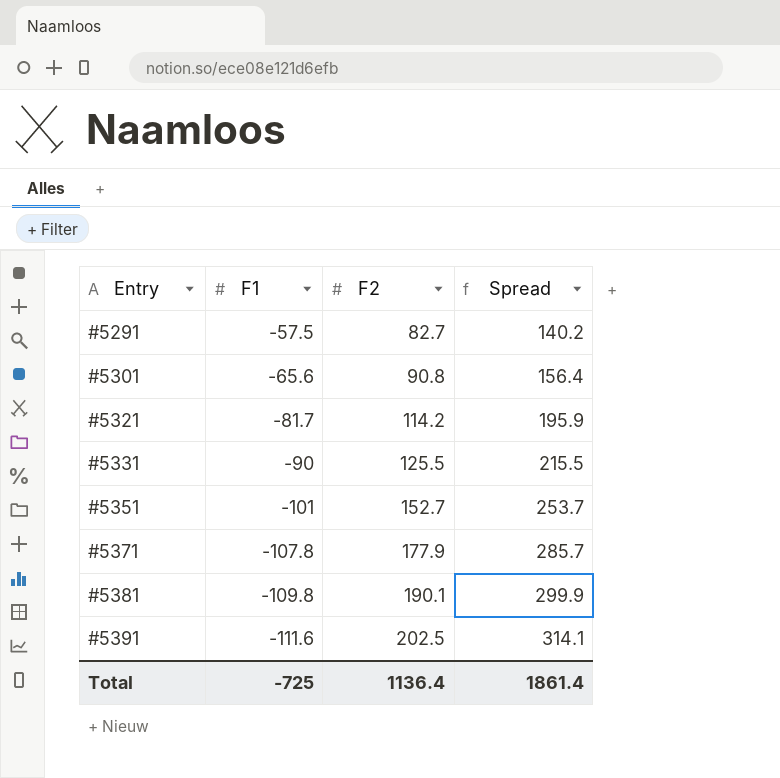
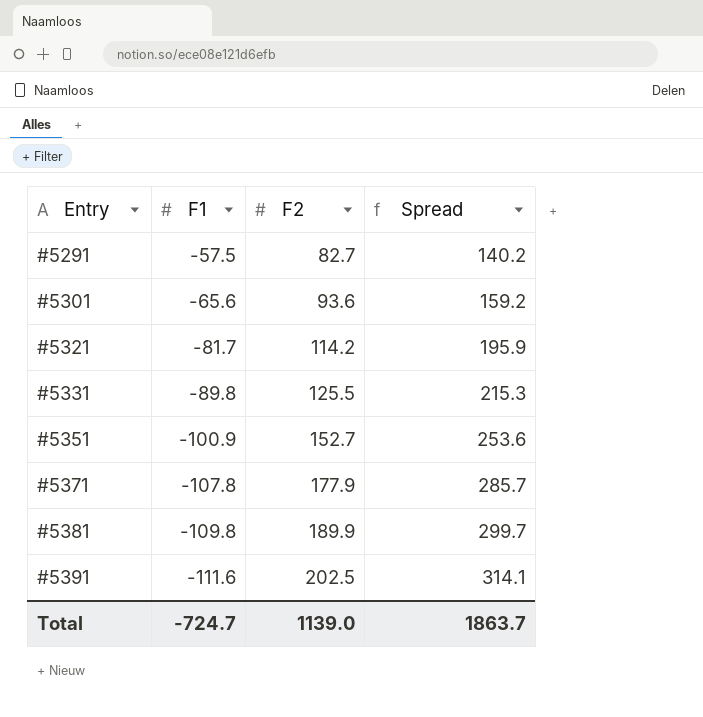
#5301 | F2: 90.8 -> 93.6
#5301 | Spread: 156.4 -> 159.2
#5331 | F1: -90 -> -89.8
#5331 | Spread: 215.5 -> 215.3
#5351 | F1: -101 -> -100.9
#5351 | Spread: 253.7 -> 253.6
#5381 | F2: 190.1 -> 189.9
#5381 | Spread: 299.9 -> 299.7
Total | F1: -725 -> -724.7
Total | F2: 1136.4 -> 1139.0
Total | Spread: 1861.4 -> 1863.7

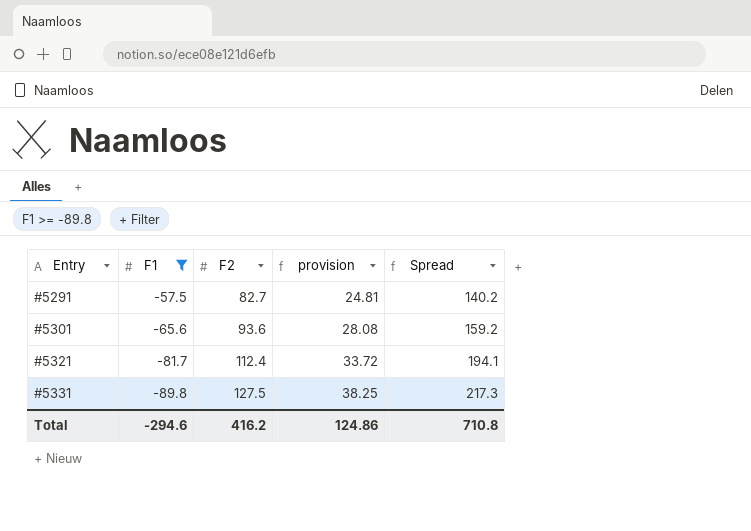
filter: none -> F1 >= -89.8
column provision | formula: none -> [F2] * 0.3
#5321 | F2: 114.2 -> 112.4
#5321 | Spread: 195.9 -> 194.1
#5331 | F2: 125.5 -> 127.5
#5331 | Spread: 215.3 -> 217.3
Total | F1: -724.7 -> -294.6
Total | F2: 1139.0 -> 416.2
Total | Spread: 1863.7 -> 710.8

